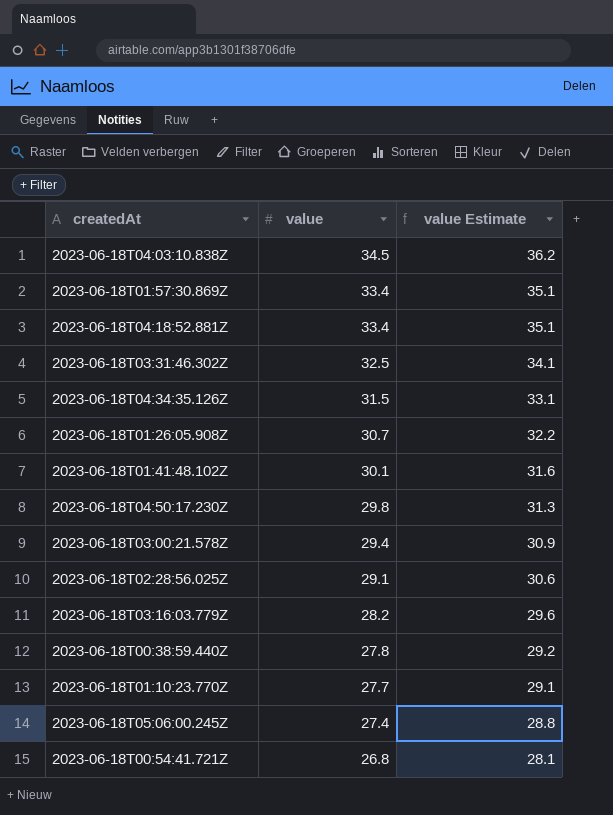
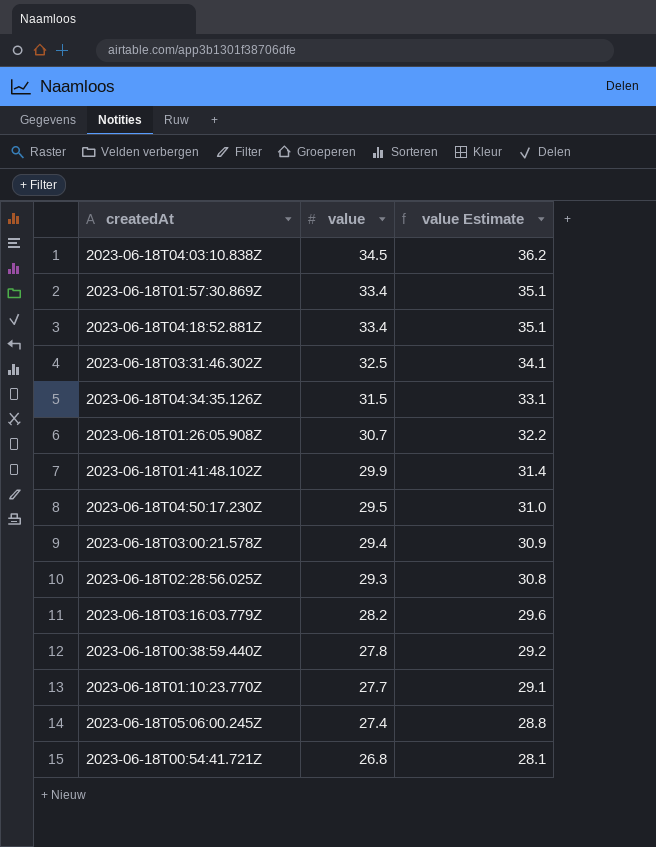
2023-06-18T01:41:48.102Z | value: 30.1 -> 29.9
2023-06-18T01:41:48.102Z | value Estimate: 31.6 -> 31.4
2023-06-18T04:50:17.230Z | value: 29.8 -> 29.5
2023-06-18T04:50:17.230Z | value Estimate: 31.3 -> 31.0
2023-06-18T02:28:56.025Z | value: 29.1 -> 29.3
2023-06-18T02:28:56.025Z | value Estimate: 30.6 -> 30.8

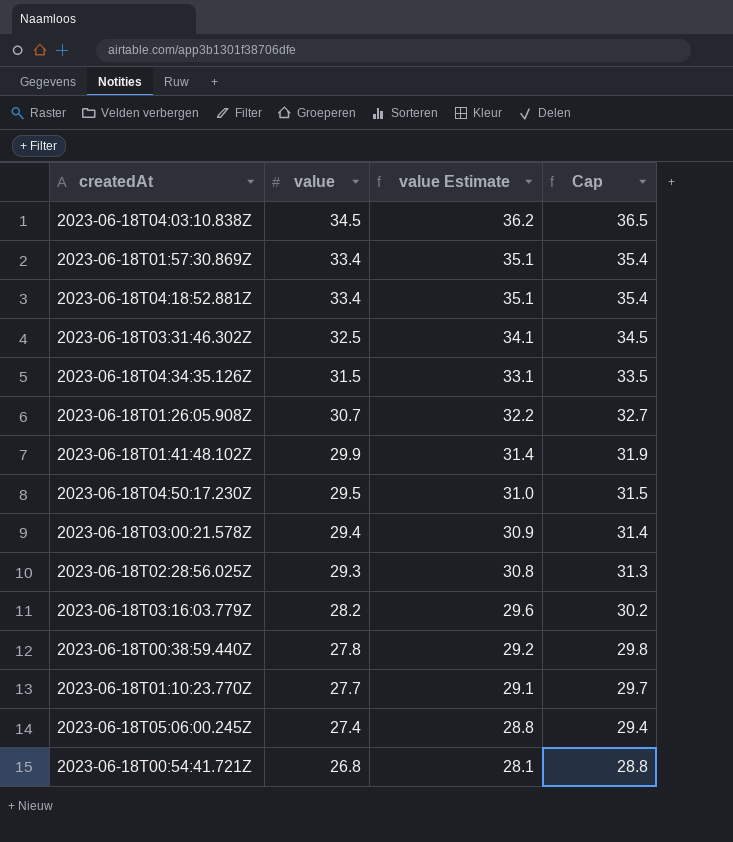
column Cap | formula: none -> [value] + 2

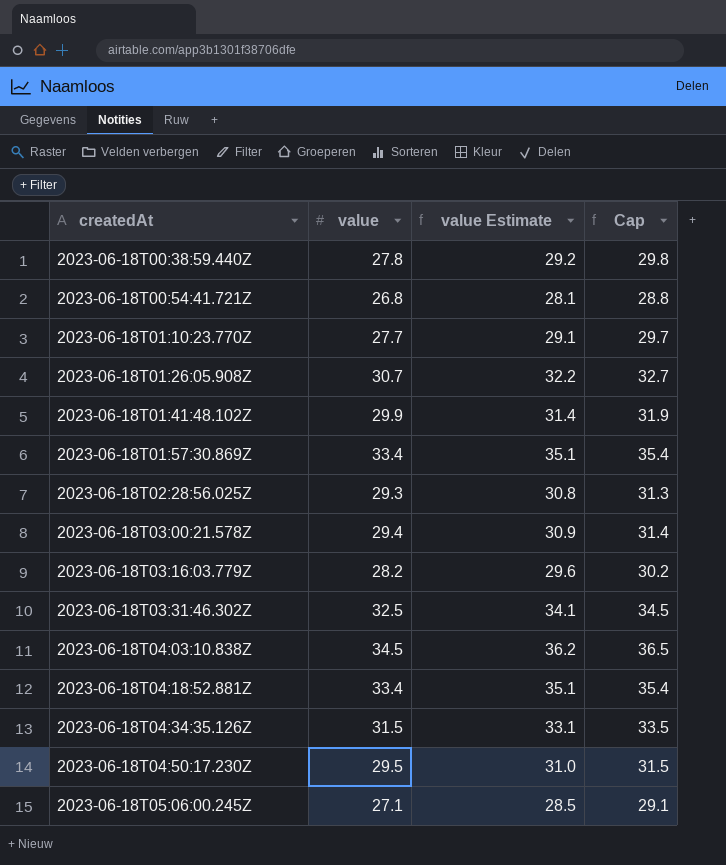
row order: value descending -> createdAt ascending
2023-06-18T05:06:00.245Z | value: 27.4 -> 27.1
2023-06-18T05:06:00.245Z | value Estimate: 28.8 -> 28.5
2023-06-18T05:06:00.245Z | Cap: 29.4 -> 29.1

